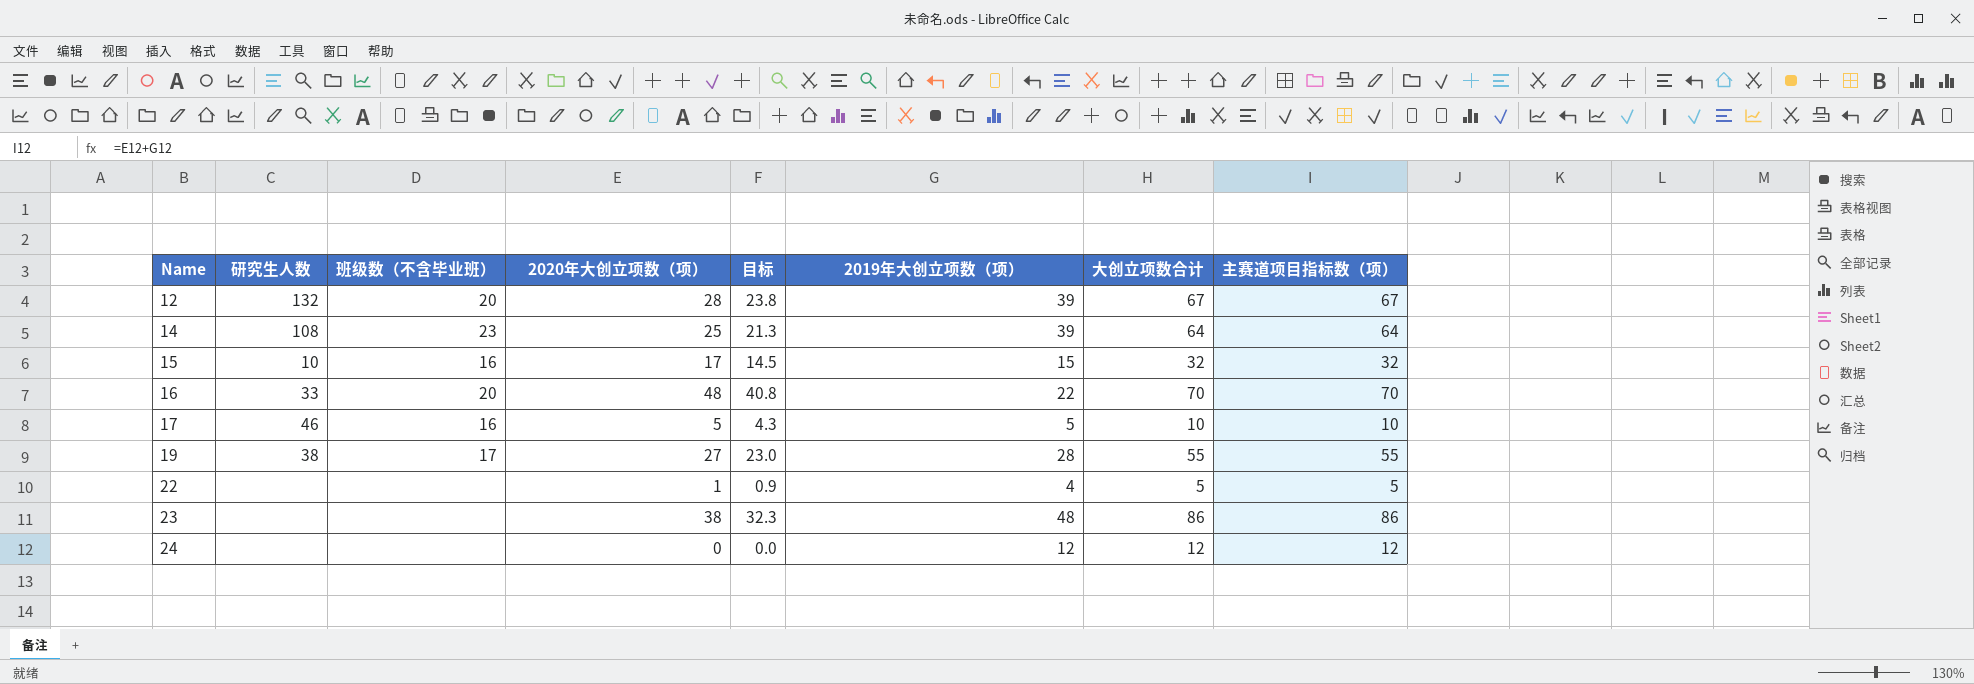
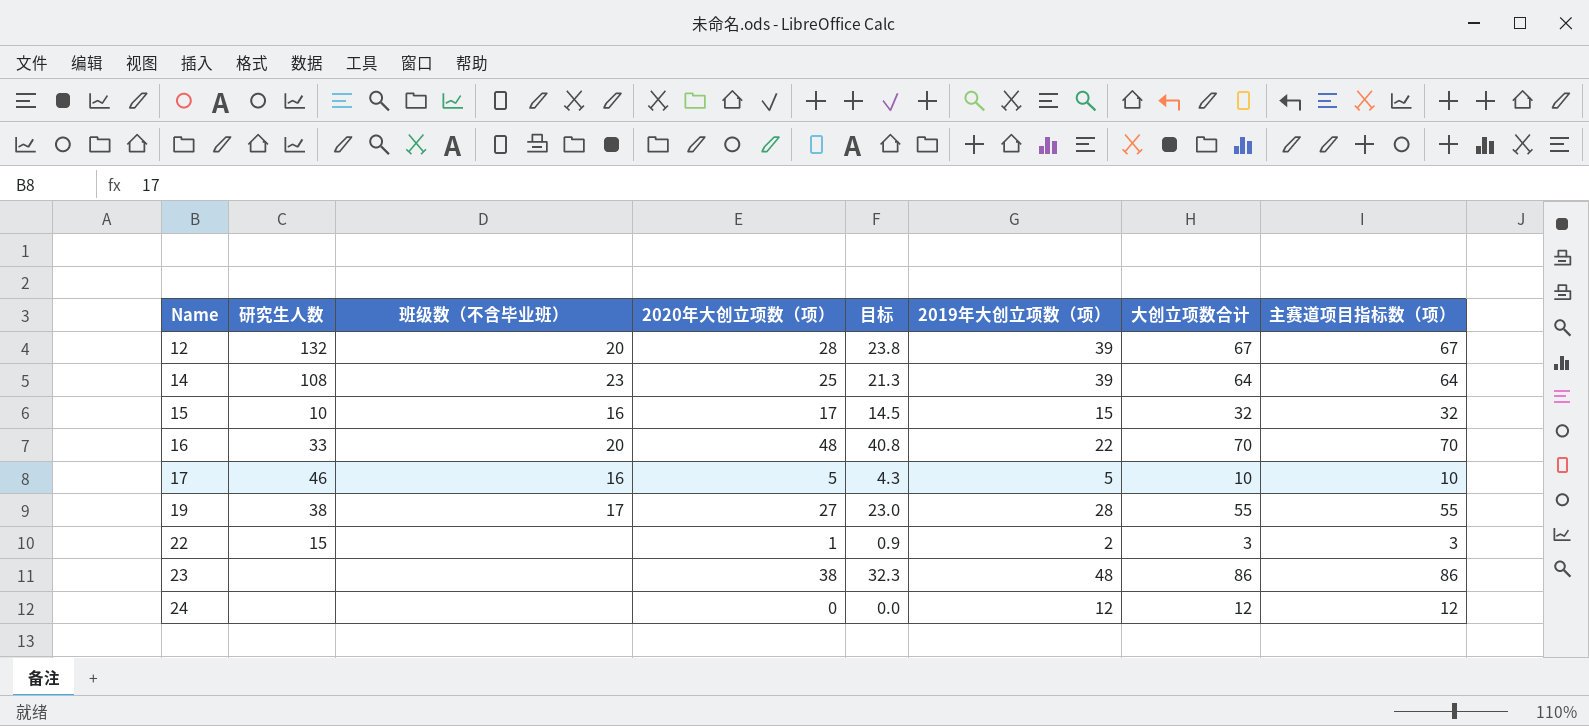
22 | 研究生人数: none -> 15
22 | 2019年大创立项数（项）: 4 -> 2
22 | 大创立项数合计: 5 -> 3
22 | 主赛道项目指标数（项）: 5 -> 3

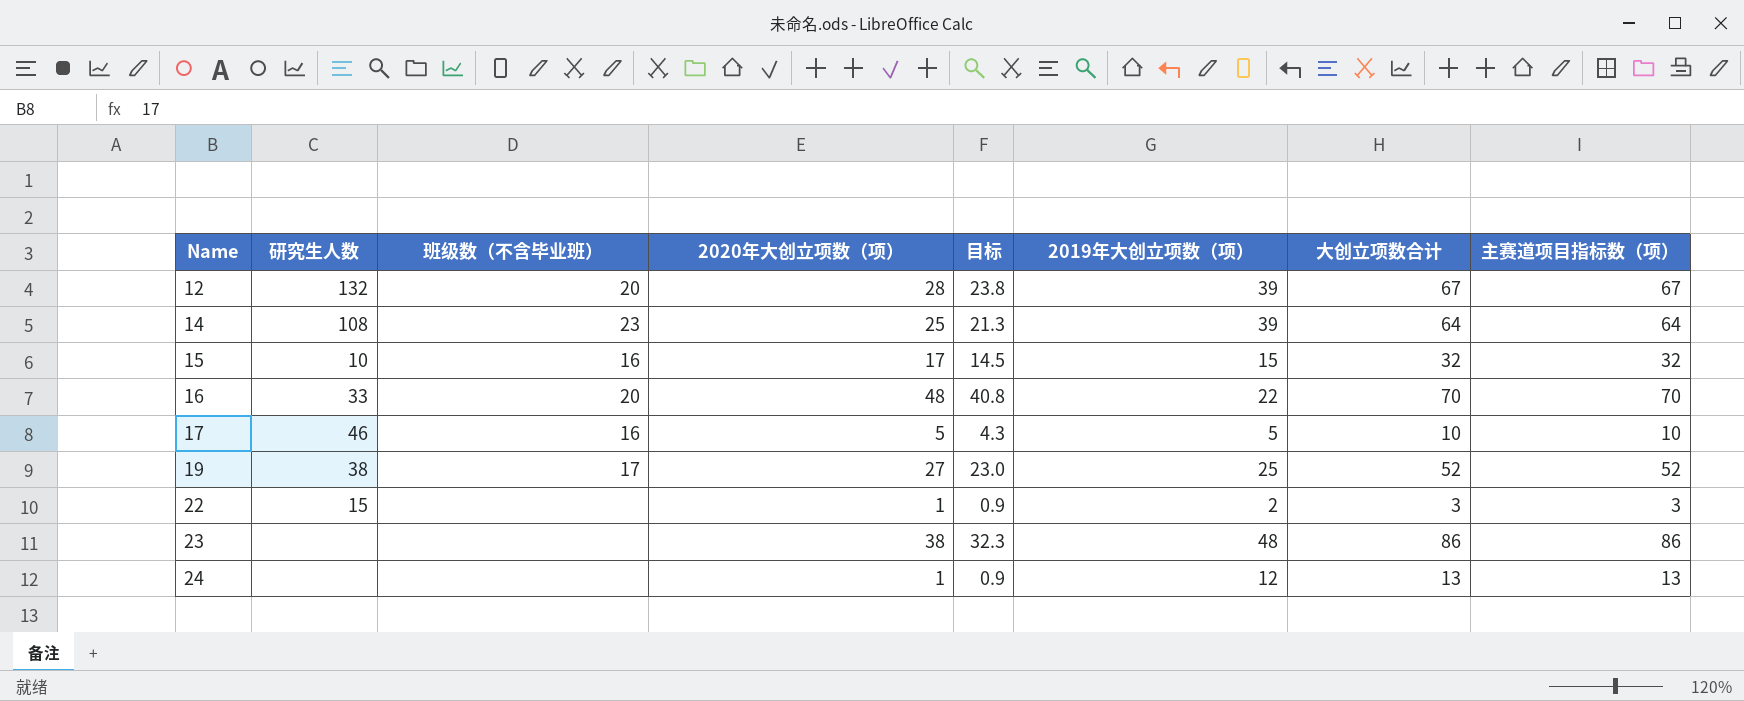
19 | 2019年大创立项数（项）: 28 -> 25
19 | 大创立项数合计: 55 -> 52
19 | 主赛道项目指标数（项）: 55 -> 52
24 | 2020年大创立项数（项）: 0 -> 1
24 | 目标: 0.0 -> 0.9
24 | 大创立项数合计: 12 -> 13
24 | 主赛道项目指标数（项）: 12 -> 13

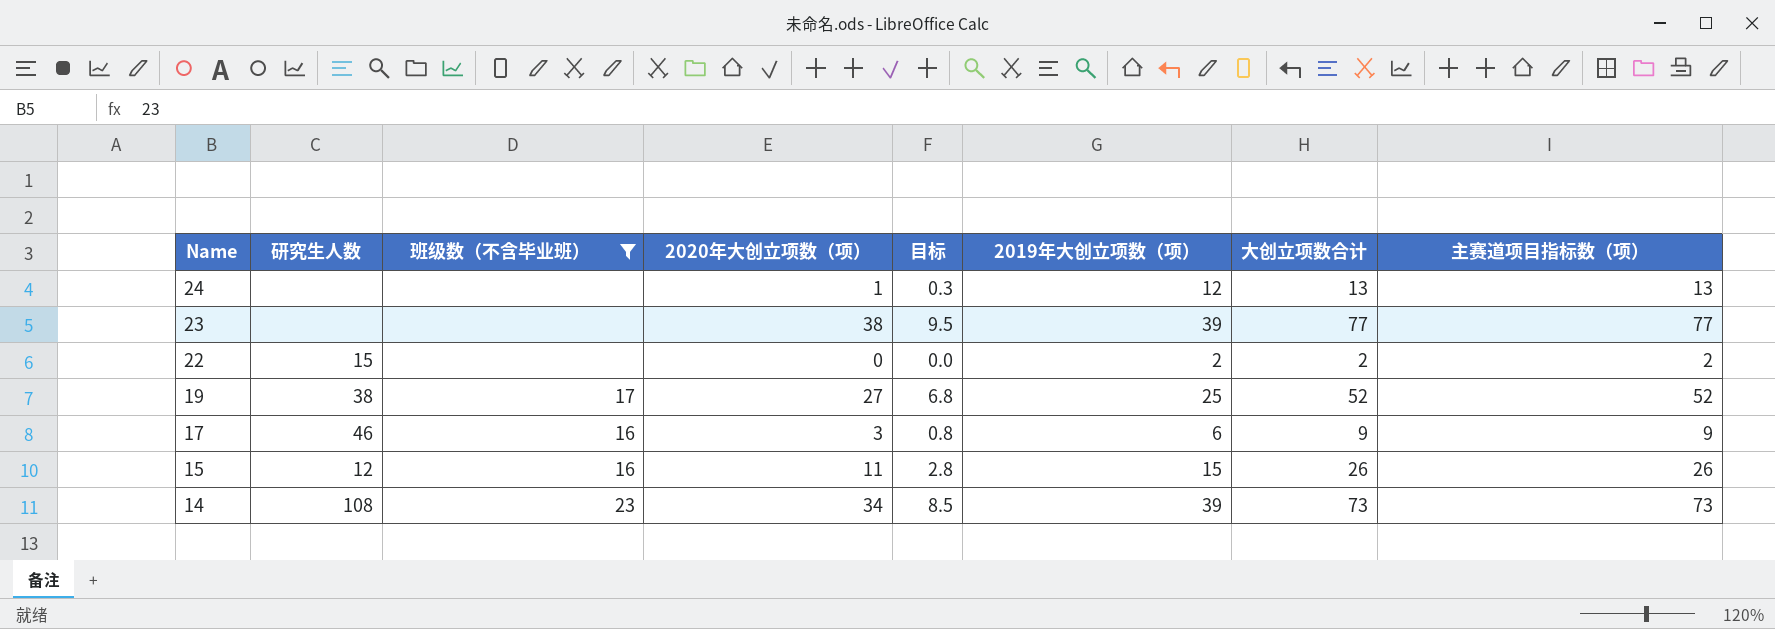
filter: none -> 班级数（不含毕业班） != 20
row order: Name ascending -> Name descending
column 目标 | formula: [2020年大创立项数（项）] * 0.85 -> [2020年大创立项数（项）] * 0.25
23 | 2019年大创立项数（项）: 48 -> 39
23 | 大创立项数合计: 86 -> 77
23 | 主赛道项目指标数（项）: 86 -> 77
22 | 2020年大创立项数（项）: 1 -> 0
22 | 大创立项数合计: 3 -> 2
22 | 主赛道项目指标数（项）: 3 -> 2
17 | 2020年大创立项数（项）: 5 -> 3
17 | 2019年大创立项数（项）: 5 -> 6
17 | 大创立项数合计: 10 -> 9
17 | 主赛道项目指标数（项）: 10 -> 9
15 | 研究生人数: 10 -> 12
15 | 2020年大创立项数（项）: 17 -> 11
15 | 大创立项数合计: 32 -> 26
15 | 主赛道项目指标数（项）: 32 -> 26
14 | 2020年大创立项数（项）: 25 -> 34
14 | 大创立项数合计: 64 -> 73
14 | 主赛道项目指标数（项）: 64 -> 73

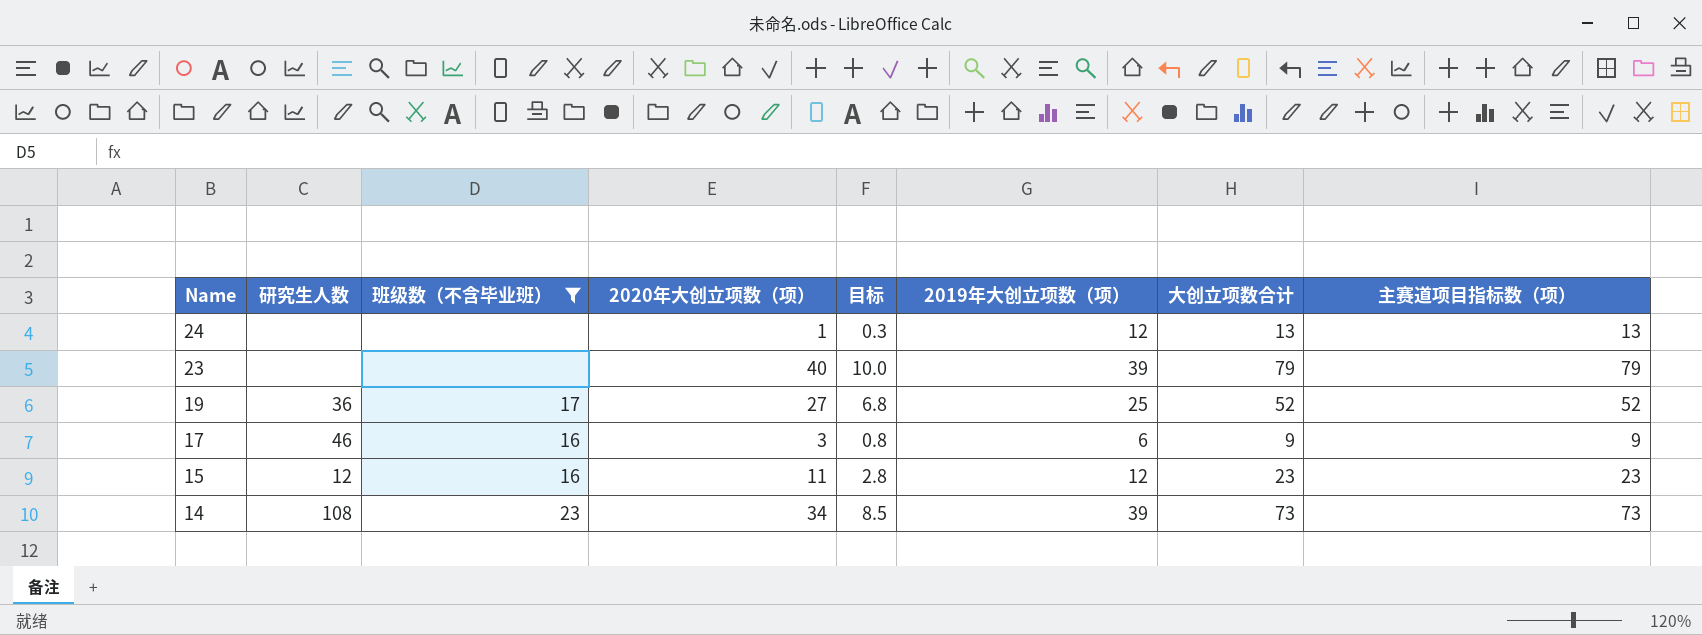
row 22: 15 | none | 0 | 0.0 | 2 | 2 | 2 -> none
23 | 2020年大创立项数（项）: 38 -> 40
23 | 目标: 9.5 -> 10.0
23 | 大创立项数合计: 77 -> 79
23 | 主赛道项目指标数（项）: 77 -> 79
19 | 研究生人数: 38 -> 36
15 | 2019年大创立项数（项）: 15 -> 12
15 | 大创立项数合计: 26 -> 23
15 | 主赛道项目指标数（项）: 26 -> 23

